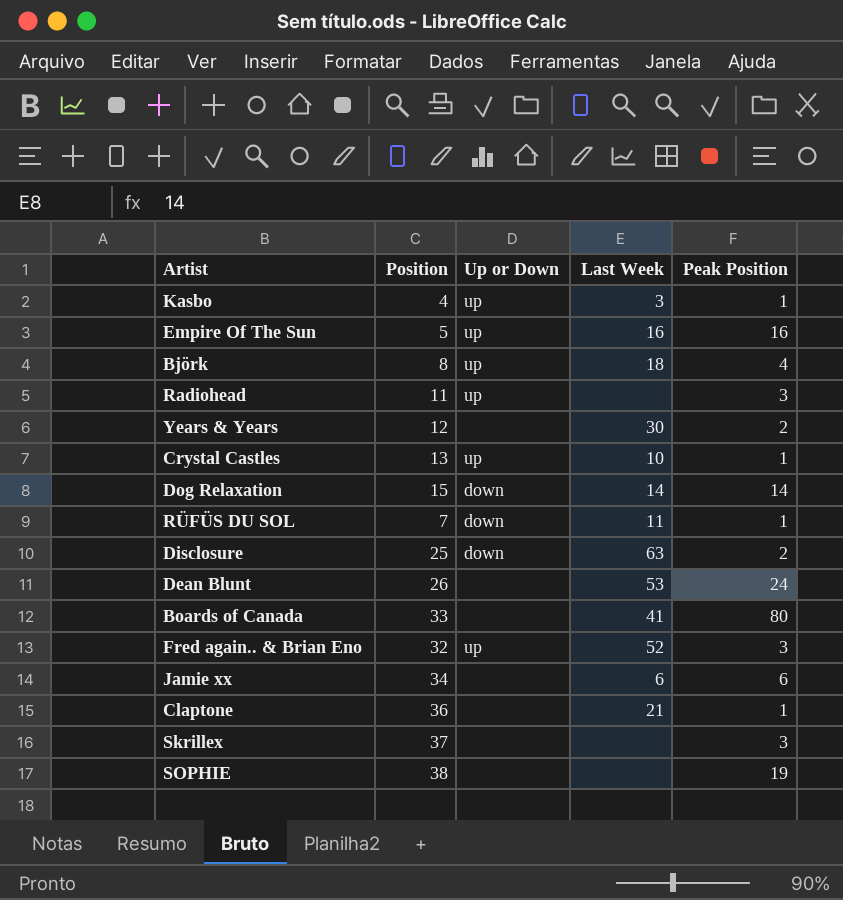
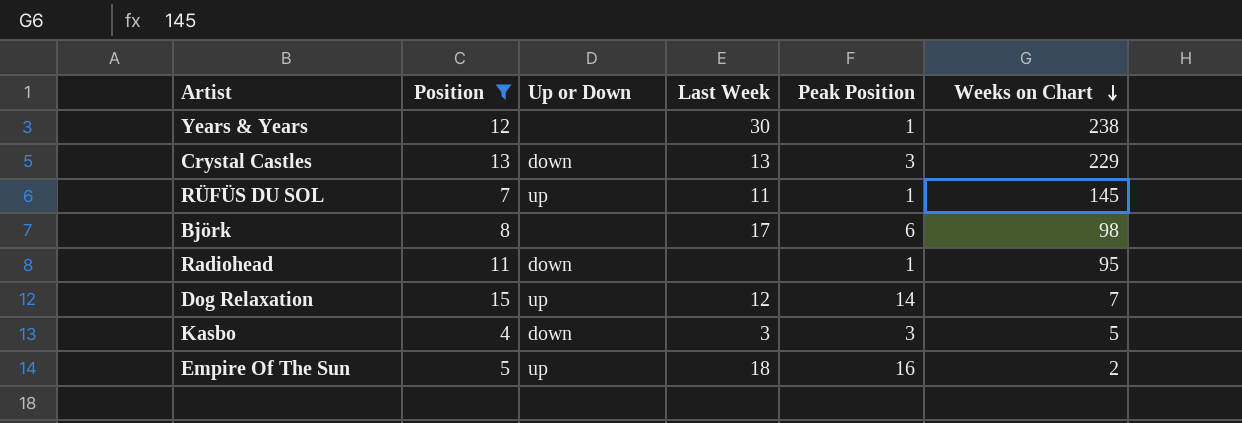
filter: none -> Position <= 15
row order: none -> Weeks on Chart descending
column Weeks on Chart | position: none -> 6
Years & Years | Peak Position: 2 -> 1
Crystal Castles | Up or Down: up -> down
Crystal Castles | Last Week: 10 -> 13
Crystal Castles | Peak Position: 1 -> 3
RÜFÜS DU SOL | Up or Down: down -> up
Björk | Up or Down: up -> none
Björk | Last Week: 18 -> 17
Björk | Peak Position: 4 -> 6
Radiohead | Up or Down: up -> down
Radiohead | Peak Position: 3 -> 1
Dog Relaxation | Up or Down: down -> up
Dog Relaxation | Last Week: 14 -> 12
Kasbo | Up or Down: up -> down
Kasbo | Peak Position: 1 -> 3
Empire Of The Sun | Last Week: 16 -> 18

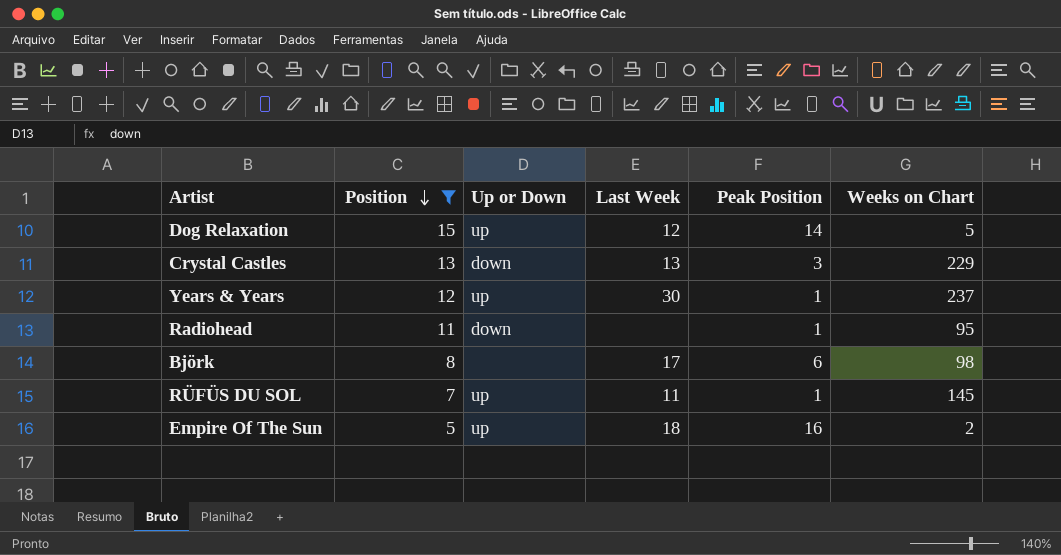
row order: Weeks on Chart descending -> Position descending
row Kasbo: 4 | down | 3 | 3 | 5 -> none
Dog Relaxation | Weeks on Chart: 7 -> 5
Years & Years | Up or Down: none -> up
Years & Years | Weeks on Chart: 238 -> 237

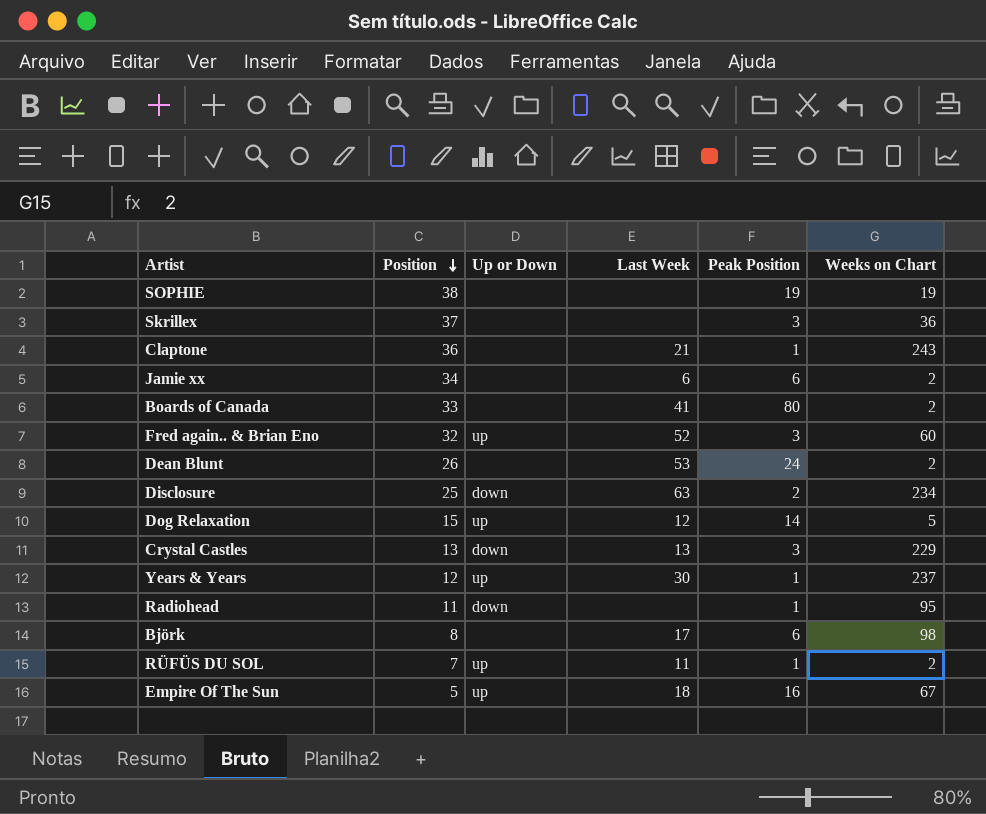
filter: Position <= 15 -> none
RÜFÜS DU SOL | Weeks on Chart: 145 -> 2
Empire Of The Sun | Weeks on Chart: 2 -> 67

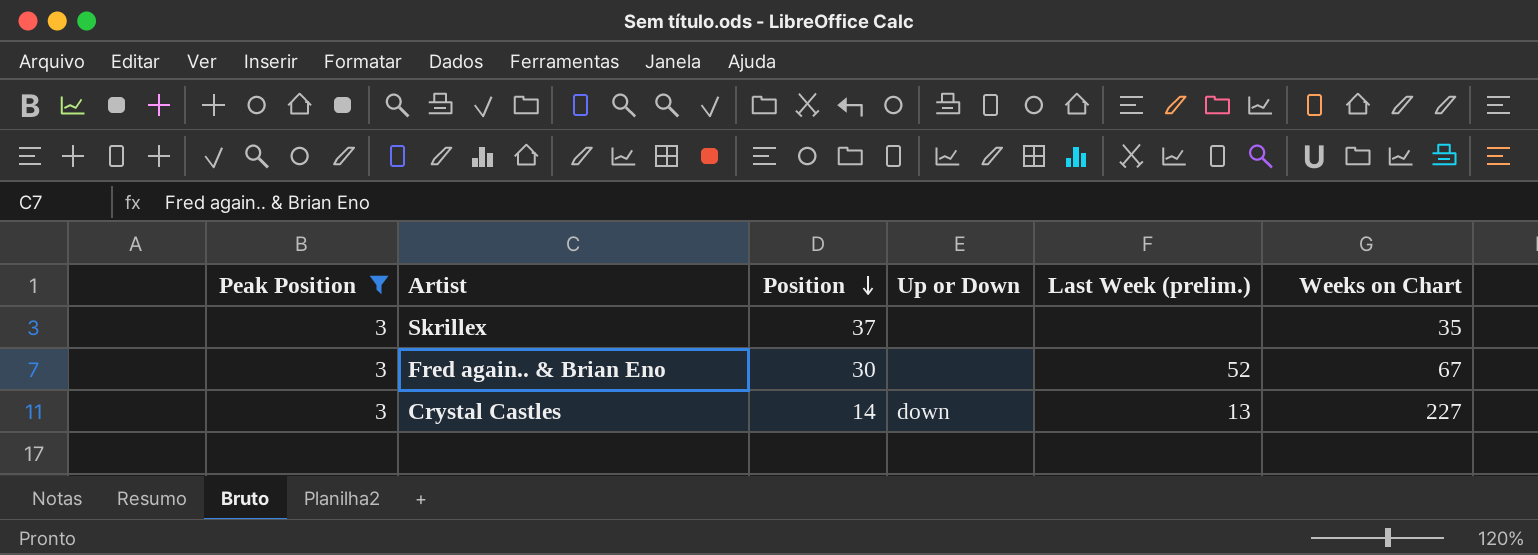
filter: none -> Peak Position = 3
column Peak Position | position: 5 -> 1
column name: Last Week -> Last Week (prelim.)
Skrillex | Weeks on Chart: 36 -> 35
Fred again.. & Brian Eno | Position: 32 -> 30
Fred again.. & Brian Eno | Up or Down: up -> none
Fred again.. & Brian Eno | Weeks on Chart: 60 -> 67
Crystal Castles | Position: 13 -> 14
Crystal Castles | Weeks on Chart: 229 -> 227

